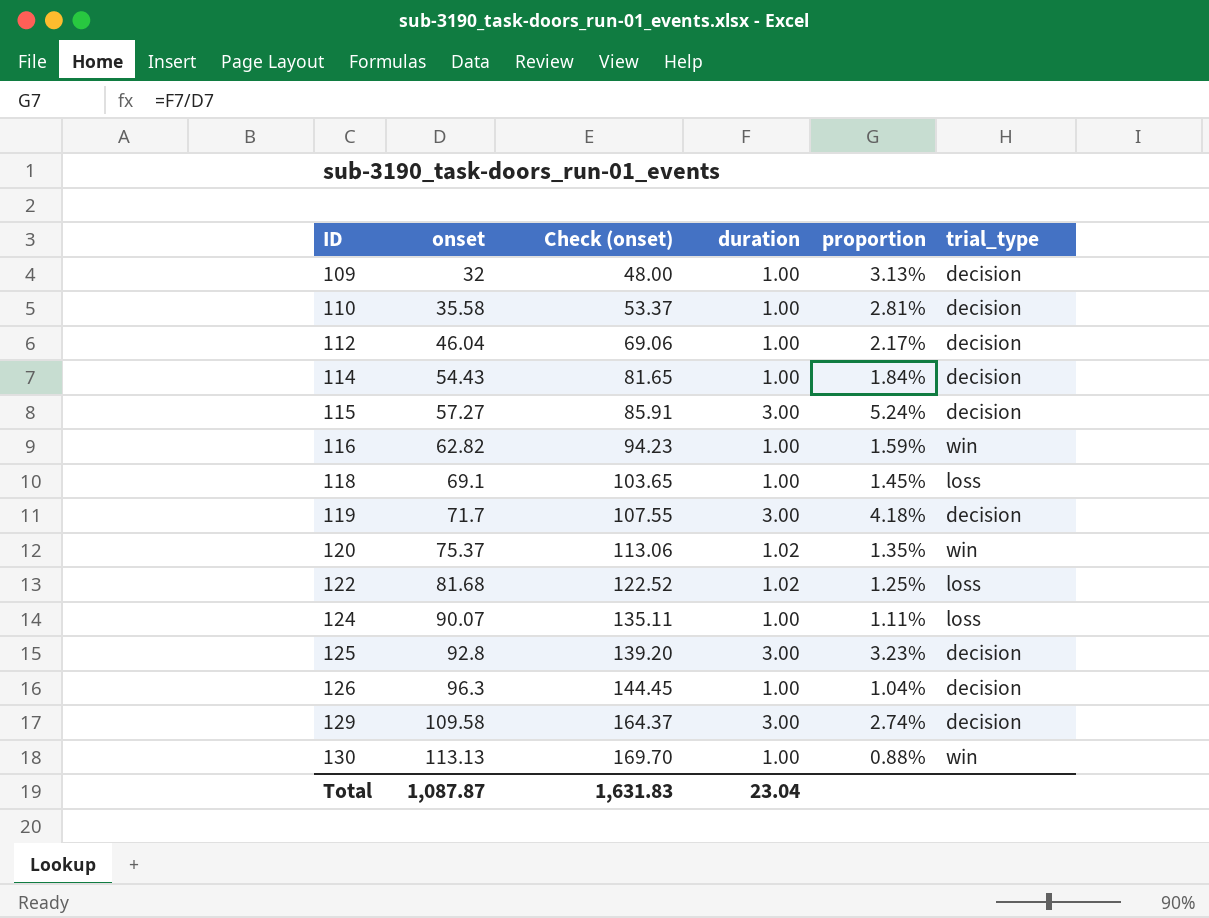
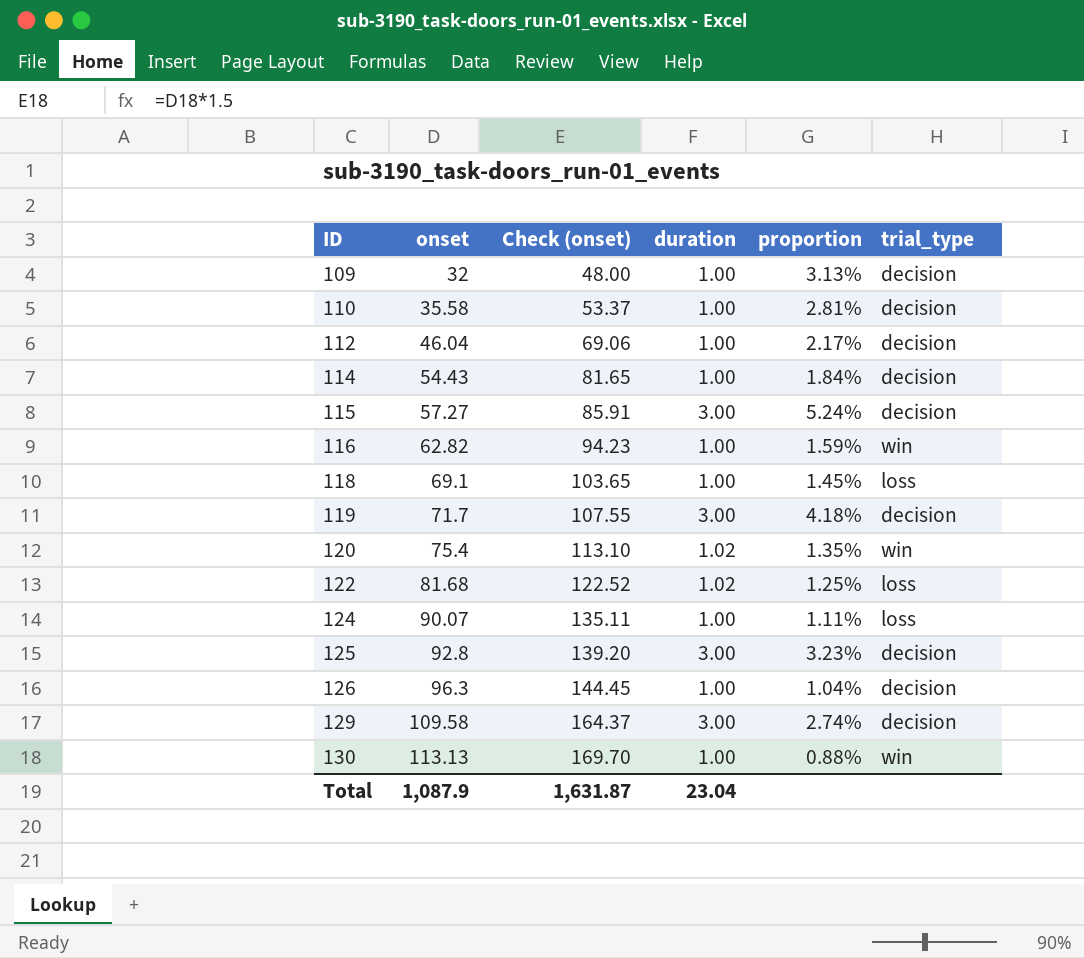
120 | onset: 75.37 -> 75.4
120 | Check (onset): 113.06 -> 113.10
Total | onset: 1,087.87 -> 1,087.9
Total | Check (onset): 1,631.83 -> 1,631.87

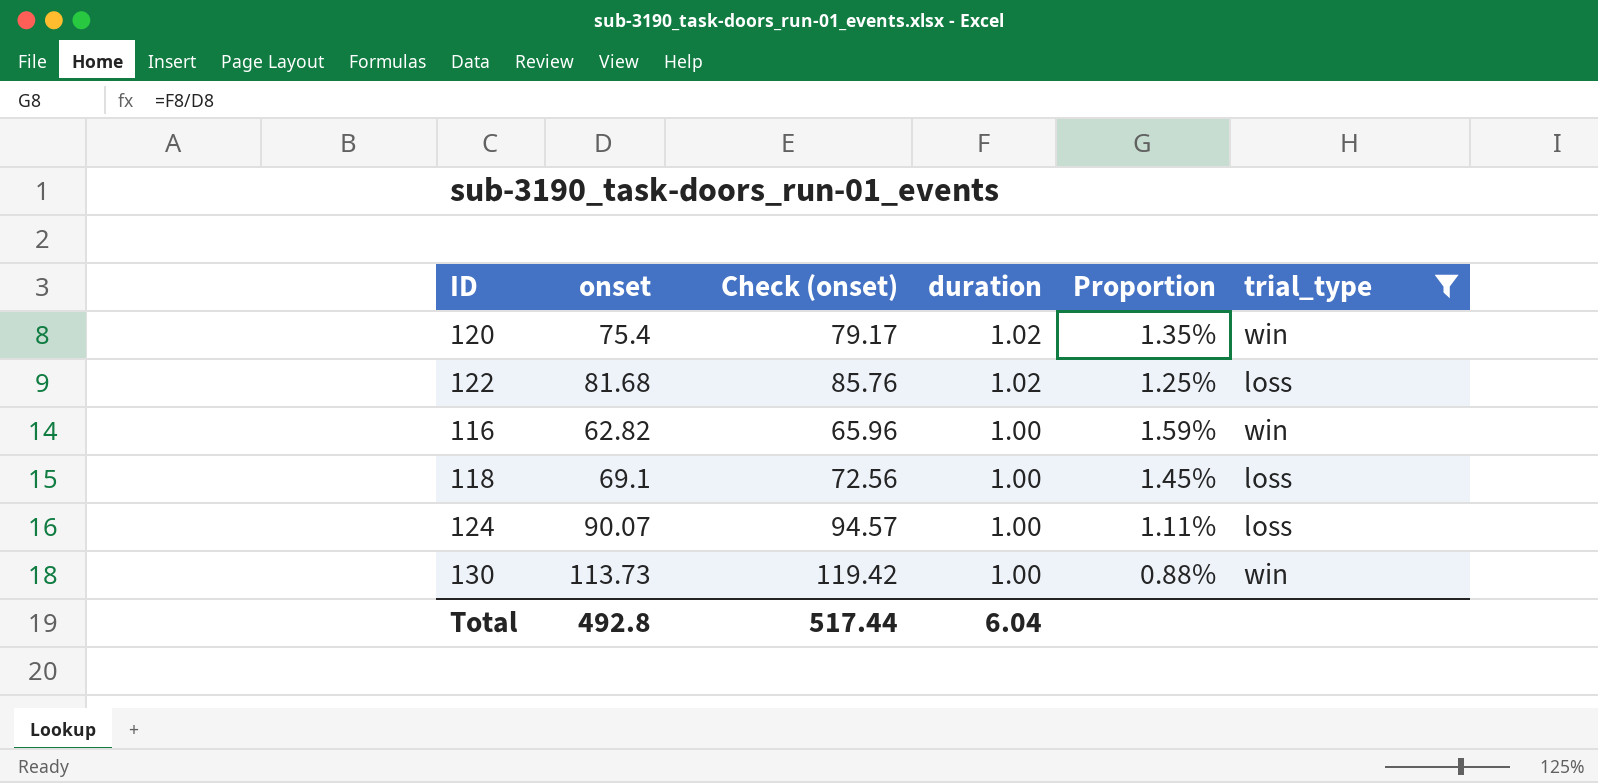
filter: none -> trial_type != decision
row order: ID ascending -> duration descending
column Check (onset) | formula: [onset] * 1.5 -> [onset] * 1.05
column name: proportion -> Proportion
130 | onset: 113.13 -> 113.73
Total | onset: 1,087.9 -> 492.8
Total | Check (onset): 1,631.87 -> 517.44
Total | duration: 23.04 -> 6.04

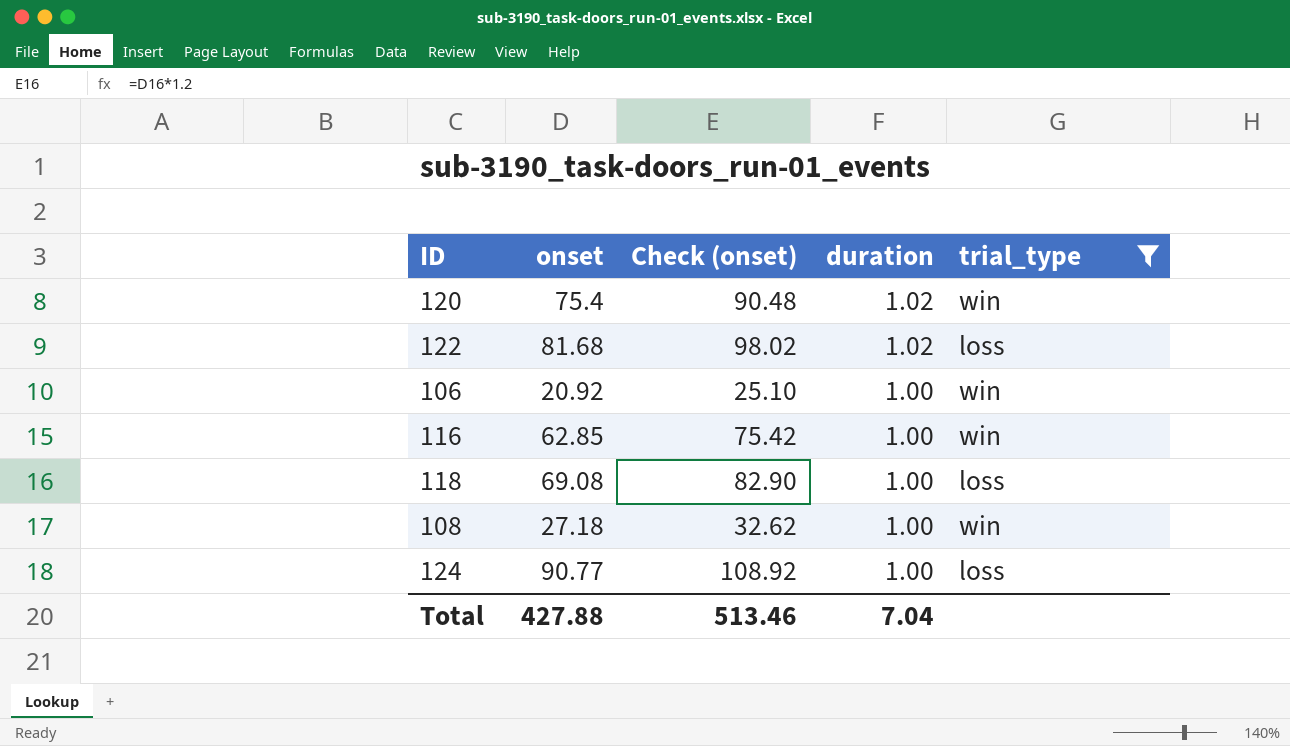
column Proportion | formula: [duration] / [onset] -> none
column Check (onset) | formula: [onset] * 1.05 -> [onset] * 1.2
row 130: 113.73 | 119.42 | 1.00 | 0.88% | win -> none
row 106: none -> 20.92 | 25.10 | 1.00 | win
116 | onset: 62.82 -> 62.85
118 | onset: 69.1 -> 69.08
row 108: none -> 27.18 | 32.62 | 1.00 | win
124 | onset: 90.07 -> 90.77
Total | onset: 492.8 -> 427.88
Total | Check (onset): 517.44 -> 513.46
Total | duration: 6.04 -> 7.04

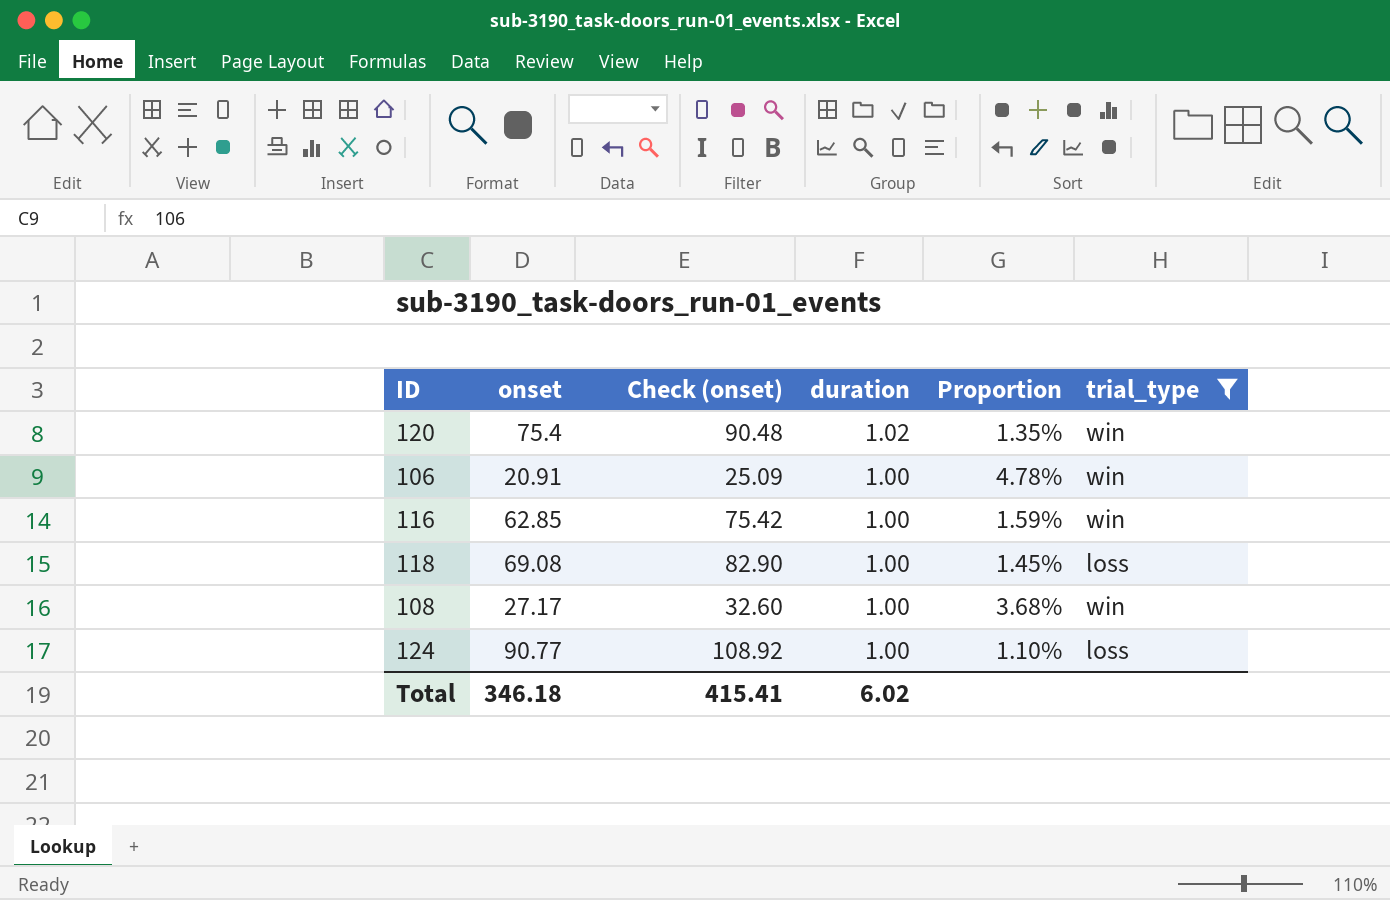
column Proportion | formula: none -> [duration] / [onset]
row 122: 81.68 | 98.02 | 1.02 | loss -> none
106 | onset: 20.92 -> 20.91
106 | Check (onset): 25.10 -> 25.09
108 | onset: 27.18 -> 27.17
108 | Check (onset): 32.62 -> 32.60
Total | onset: 427.88 -> 346.18
Total | Check (onset): 513.46 -> 415.41
Total | duration: 7.04 -> 6.02

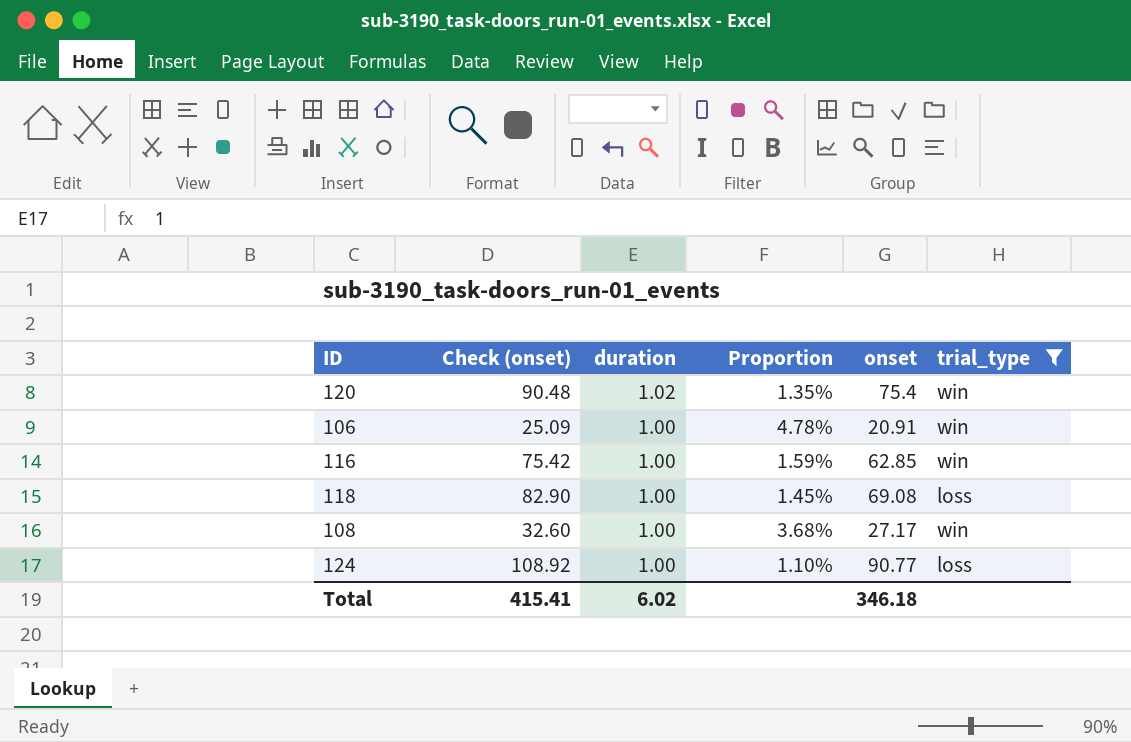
column onset | position: 2 -> 5

